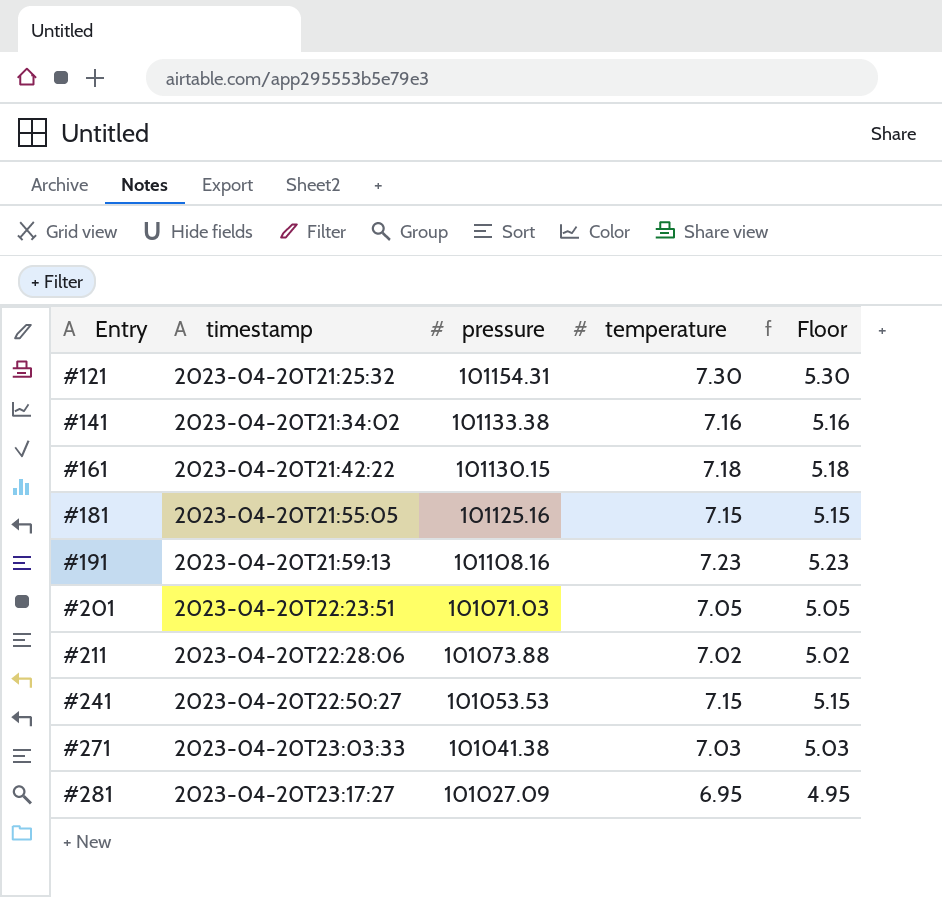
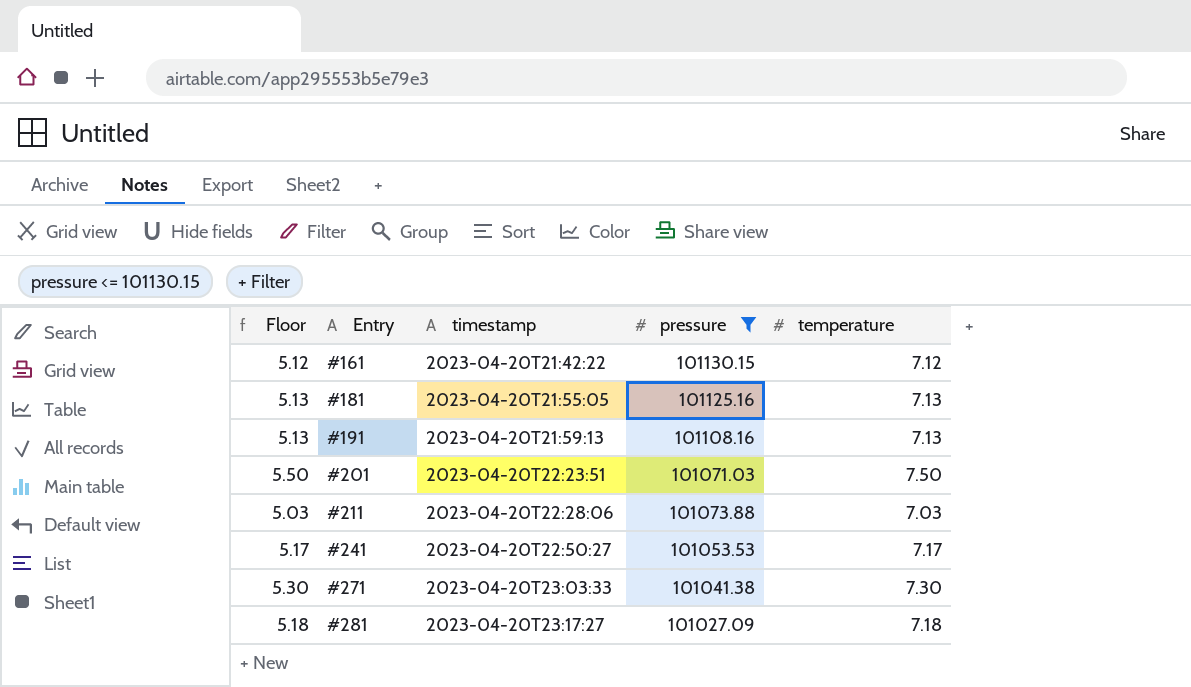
filter: none -> pressure <= 101130.15
column Floor | position: 5 -> 1
#161 | Floor: 5.18 -> 5.12
#161 | temperature: 7.18 -> 7.12
#181 | Floor: 5.15 -> 5.13
#181 | temperature: 7.15 -> 7.13
#191 | Floor: 5.23 -> 5.13
#191 | temperature: 7.23 -> 7.13
#201 | Floor: 5.05 -> 5.50
#201 | temperature: 7.05 -> 7.50
#211 | Floor: 5.02 -> 5.03
#211 | temperature: 7.02 -> 7.03
#241 | Floor: 5.15 -> 5.17
#241 | temperature: 7.15 -> 7.17
#271 | Floor: 5.03 -> 5.30
#271 | temperature: 7.03 -> 7.30
#281 | Floor: 4.95 -> 5.18
#281 | temperature: 6.95 -> 7.18

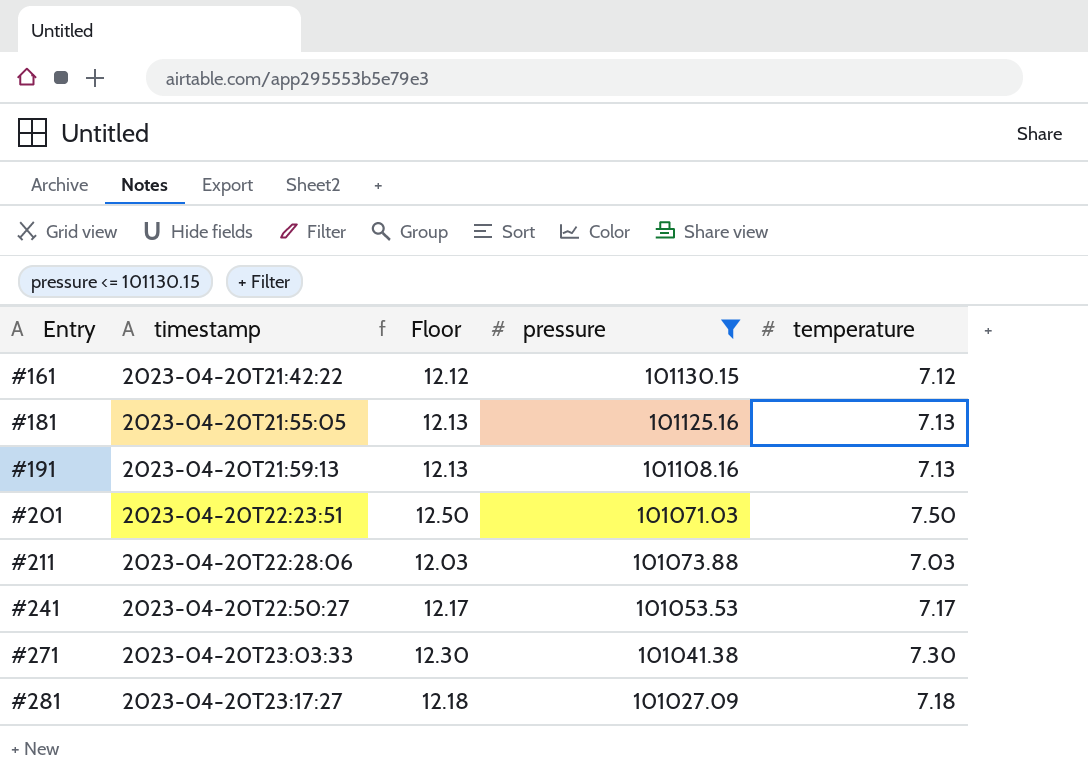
column Floor | formula: [temperature] - 2 -> [temperature] + 5
column Floor | position: 1 -> 3

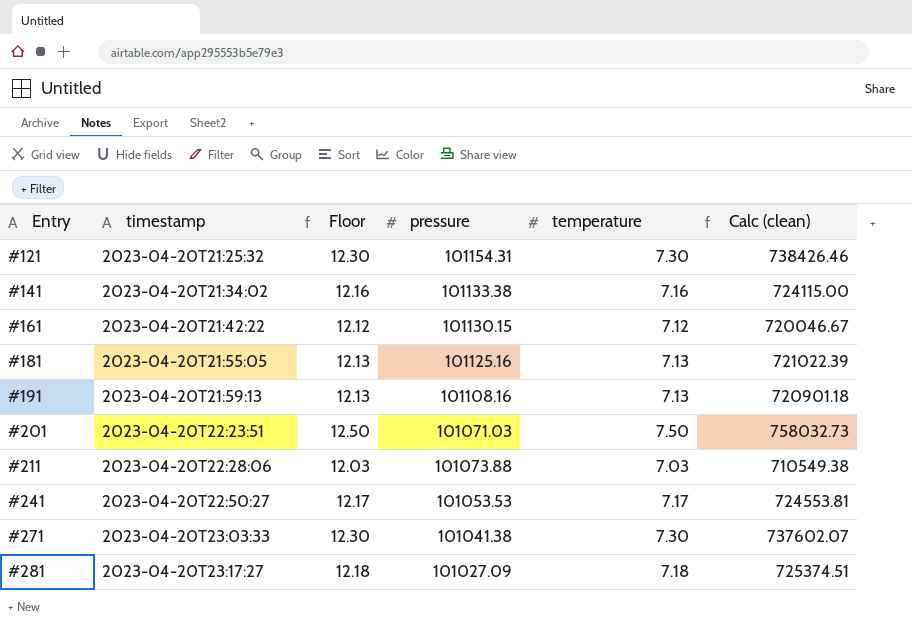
filter: pressure <= 101130.15 -> none
column Calc (clean) | formula: none -> [pressure] * [temperature]

